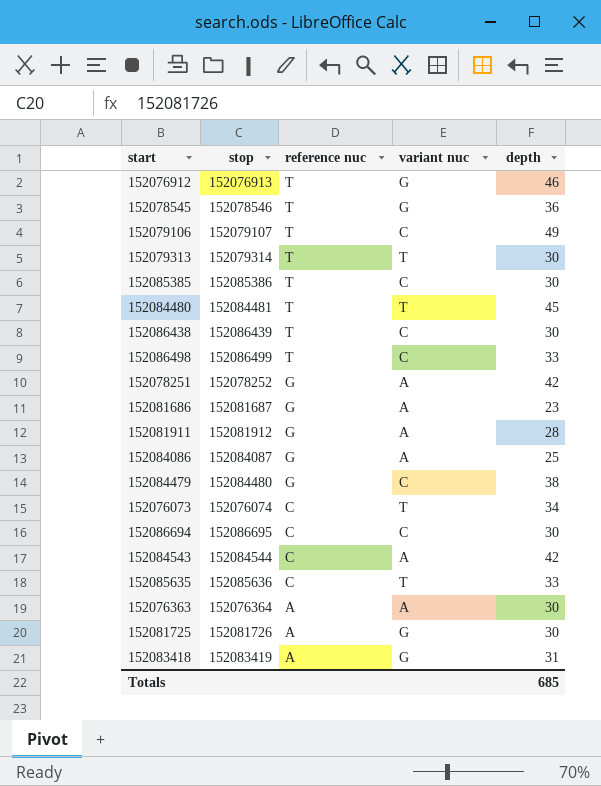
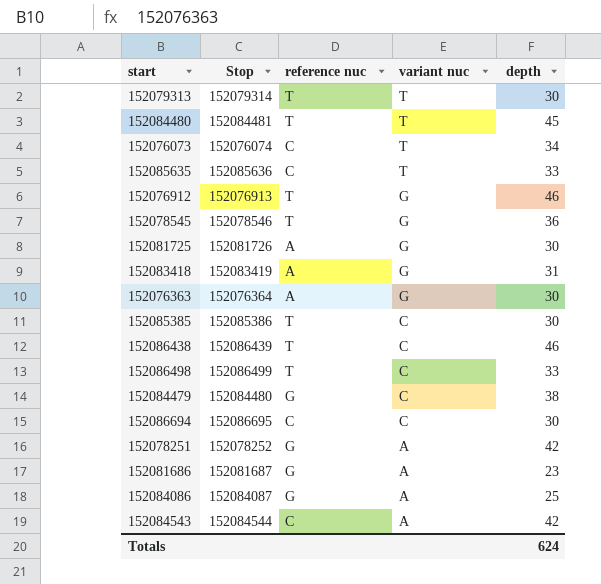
row order: reference nuc descending -> variant nuc descending
column name: stop -> Stop
row 152079106: 152079107 | T | C | 49 -> none
row 152081911: 152081912 | G | A | 28 -> none
152076363 | variant nuc: A -> G
152086438 | depth: 30 -> 46
Totals | depth: 685 -> 624

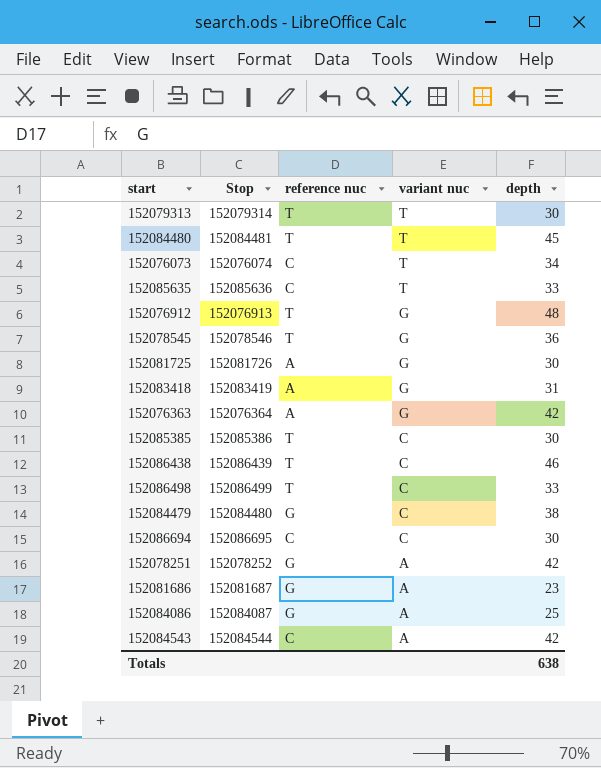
152076912 | depth: 46 -> 48
152076363 | depth: 30 -> 42
Totals | depth: 624 -> 638

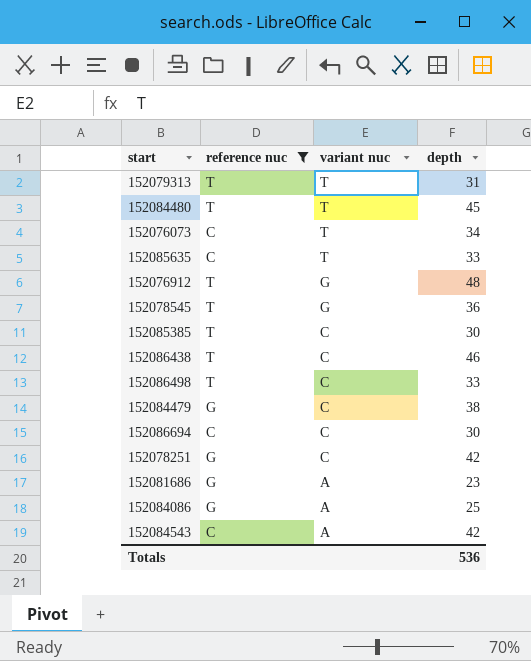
filter: none -> reference nuc != A
column Stop | position: 2 -> none
152079313 | depth: 30 -> 31
152078251 | variant nuc: A -> C
Totals | depth: 638 -> 536

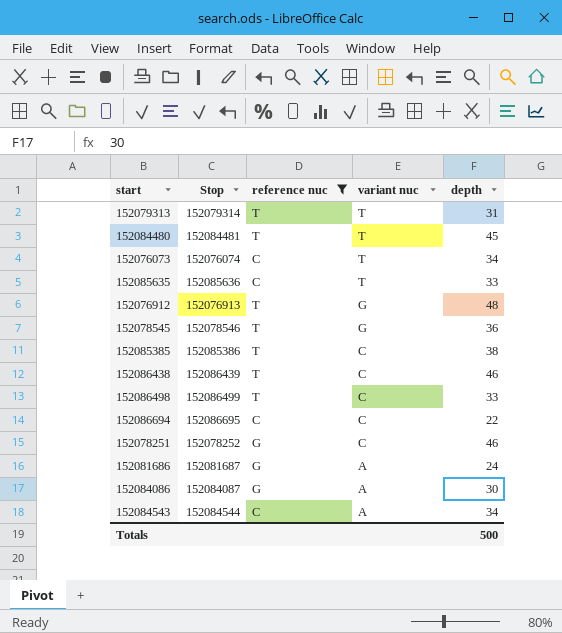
column Stop | position: none -> 2
row 152084479: G | C | 38 -> none
152085385 | depth: 30 -> 38
152086694 | depth: 30 -> 22
152078251 | depth: 42 -> 46
152081686 | depth: 23 -> 24
152084086 | depth: 25 -> 30
152084543 | depth: 42 -> 34
Totals | depth: 536 -> 500

